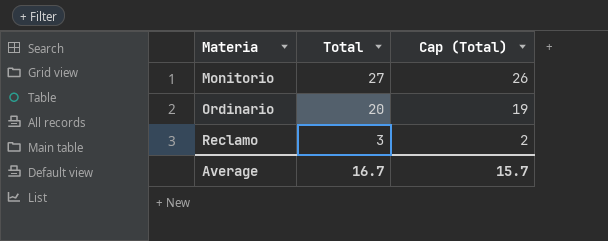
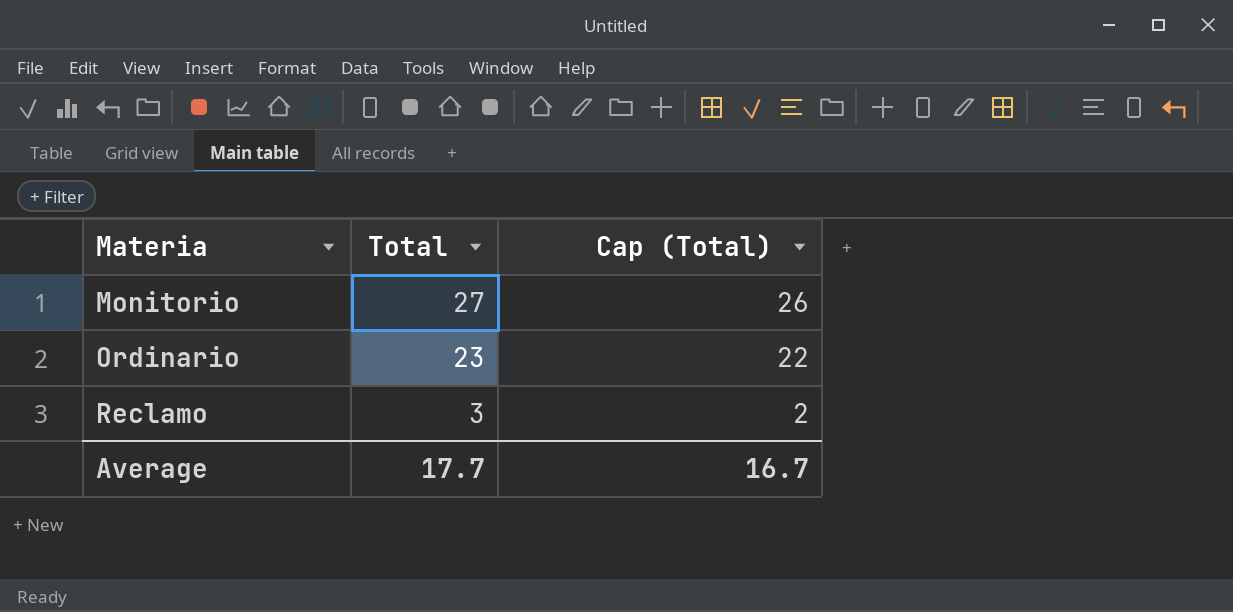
Ordinario | Total: 20 -> 23
Ordinario | Cap (Total): 19 -> 22
Average | Total: 16.7 -> 17.7
Average | Cap (Total): 15.7 -> 16.7

